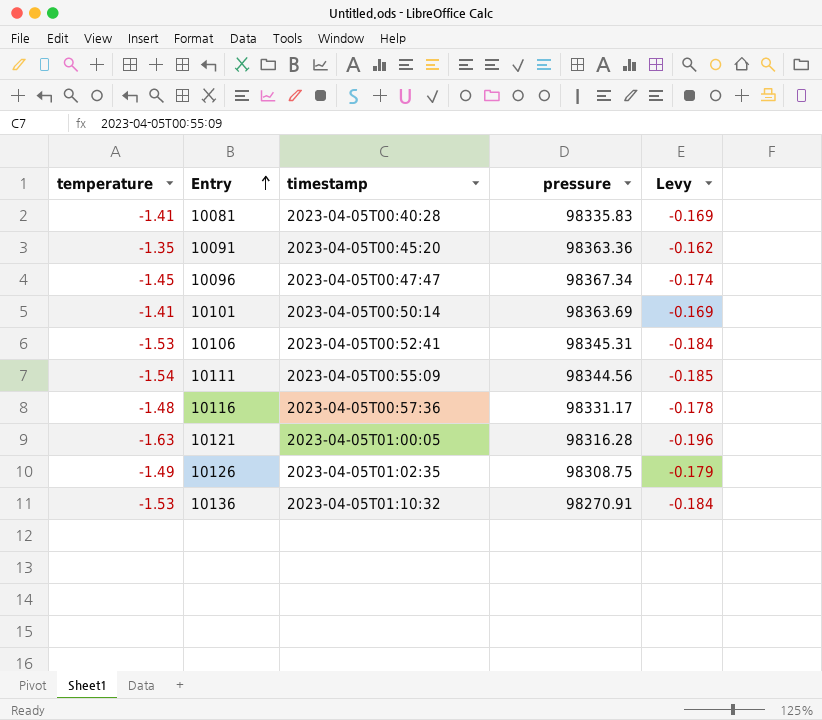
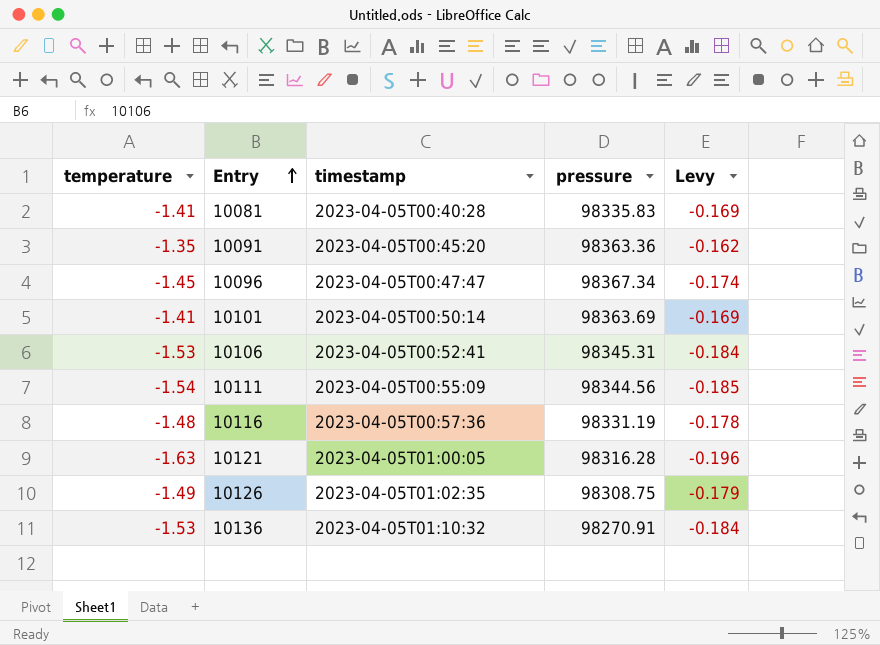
10116 | pressure: 98331.17 -> 98331.19

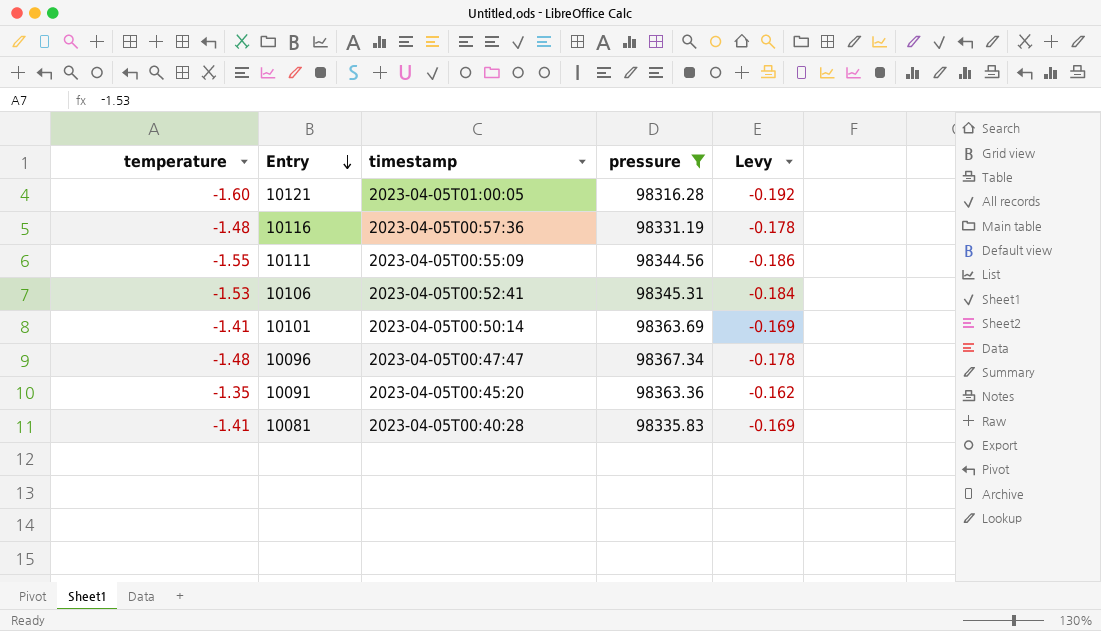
filter: none -> pressure >= 98316.28
row order: Entry ascending -> Entry descending
10121 | temperature: -1.63 -> -1.60
10121 | Levy: -0.196 -> -0.192
10111 | temperature: -1.54 -> -1.55
10111 | Levy: -0.185 -> -0.186
10096 | temperature: -1.45 -> -1.48
10096 | Levy: -0.174 -> -0.178

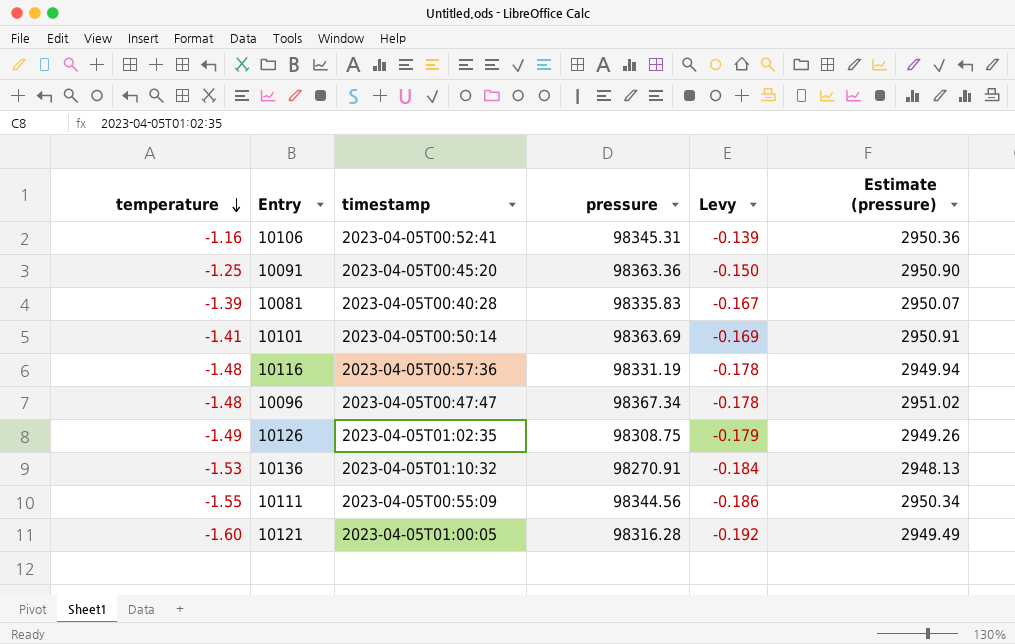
filter: pressure >= 98316.28 -> none
row order: Entry descending -> temperature descending
column Estimate (pressure) | formula: none -> [pressure] * 0.03
10106 | temperature: -1.53 -> -1.16
10106 | Levy: -0.184 -> -0.139
10091 | temperature: -1.35 -> -1.25
10091 | Levy: -0.162 -> -0.150
10081 | temperature: -1.41 -> -1.39
10081 | Levy: -0.169 -> -0.167

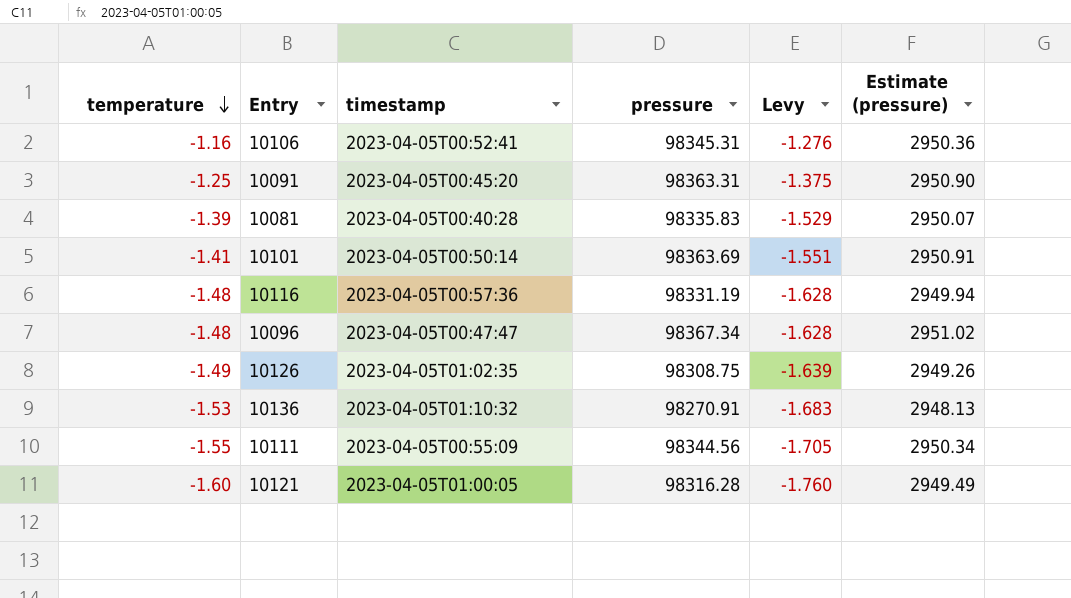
column Levy | formula: [temperature] * 0.12 -> [temperature] * 1.1
10091 | pressure: 98363.36 -> 98363.31

